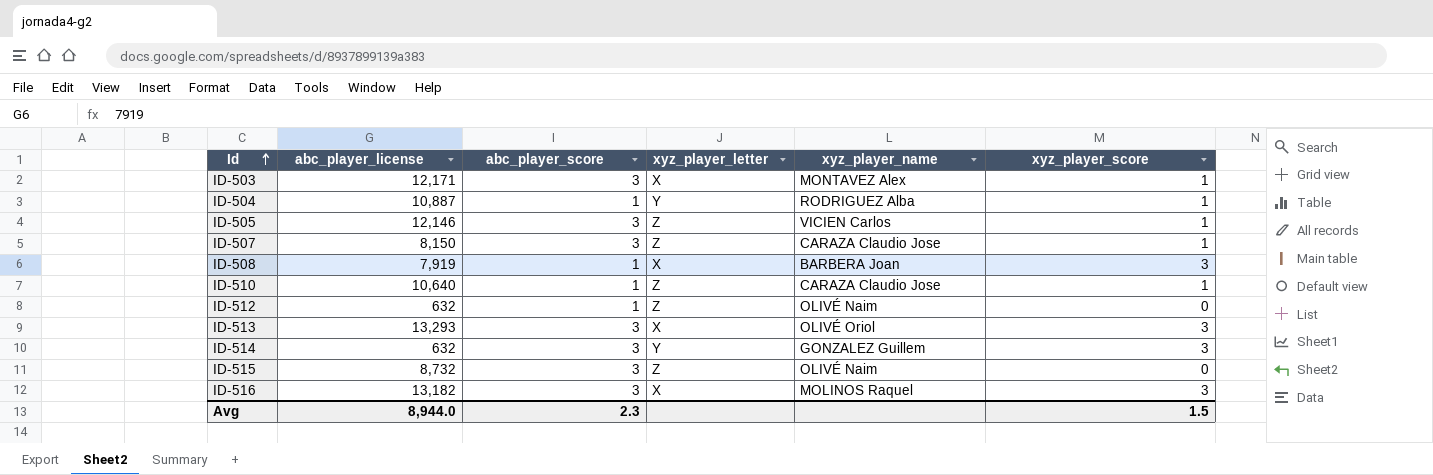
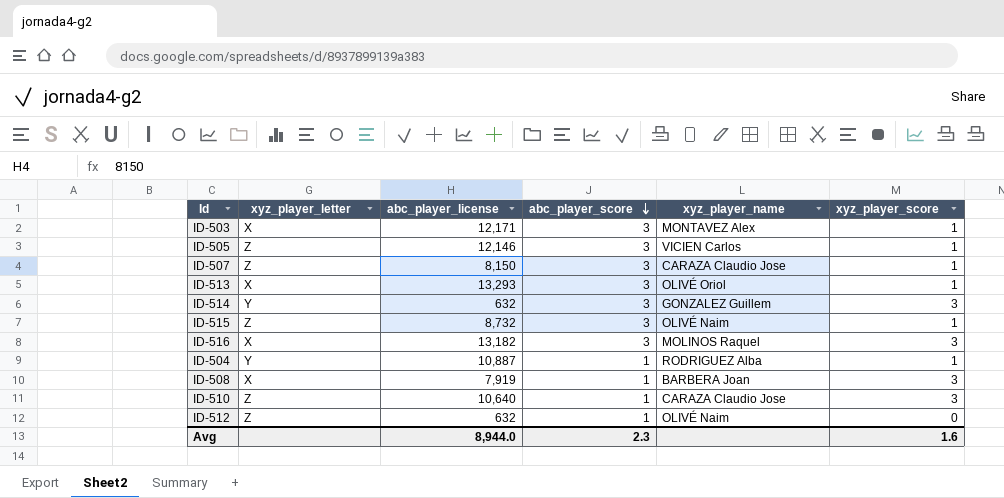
row order: Id ascending -> abc_player_score descending
column xyz_player_letter | position: 4 -> 2
ID-513 | xyz_player_score: 3 -> 1
ID-515 | xyz_player_score: 0 -> 1
ID-510 | xyz_player_score: 1 -> 3
Avg | xyz_player_score: 1.5 -> 1.6

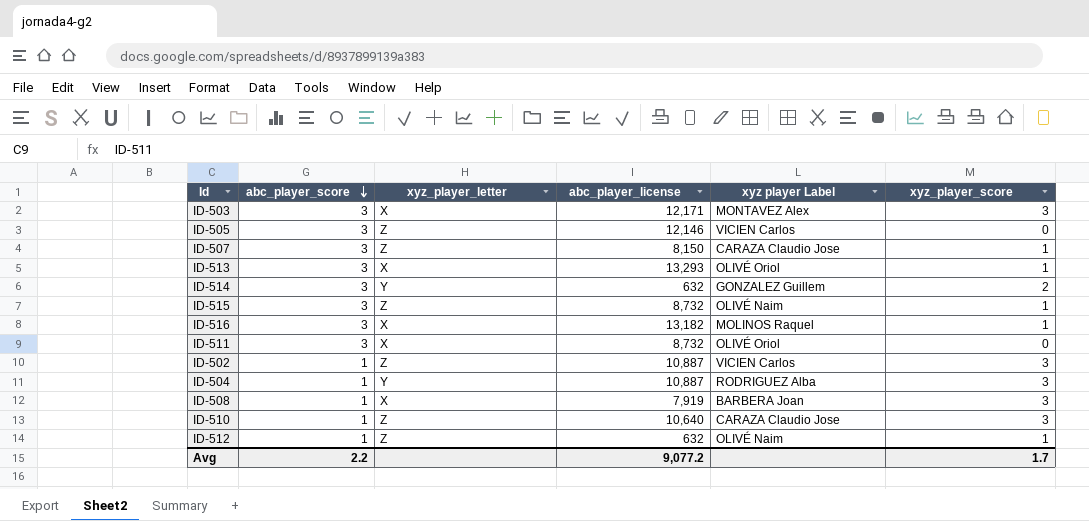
column abc_player_score | position: 4 -> 2
column name: xyz_player_name -> xyz player Label
ID-503 | xyz_player_score: 1 -> 3
ID-505 | xyz_player_score: 1 -> 0
ID-514 | xyz_player_score: 3 -> 2
ID-516 | xyz_player_score: 3 -> 1
row ID-511: none -> 3 | X | 8,732 | OLIVÉ Oriol | 0
row ID-502: none -> 1 | Z | 10,887 | VICIEN Carlos | 3
ID-504 | xyz_player_score: 1 -> 3
ID-512 | xyz_player_score: 0 -> 1
Avg | abc_player_score: 2.3 -> 2.2
Avg | abc_player_license: 8,944.0 -> 9,077.2
Avg | xyz_player_score: 1.6 -> 1.7

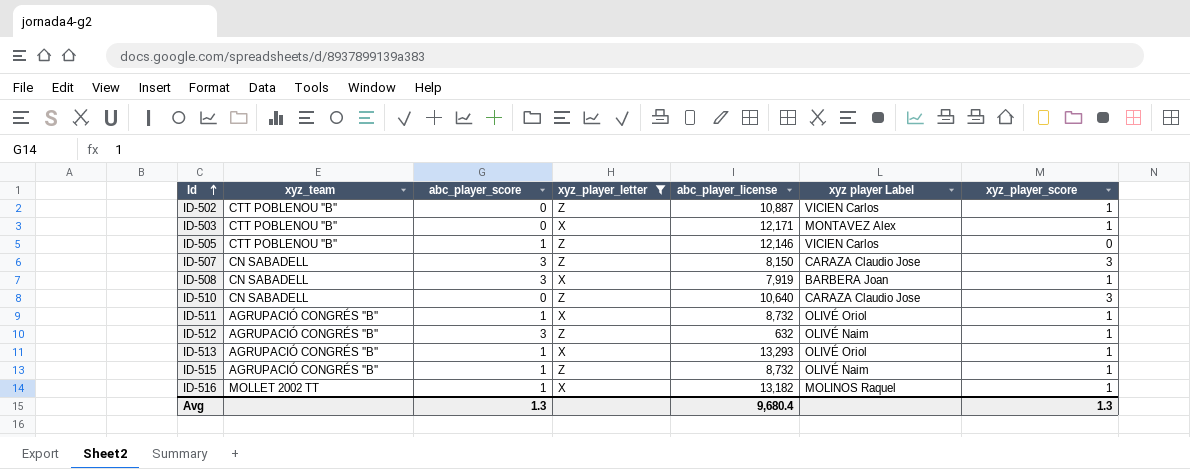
filter: none -> xyz_player_letter != Y
row order: abc_player_score descending -> Id ascending
column xyz_team | position: none -> 2
ID-502 | abc_player_score: 1 -> 0
ID-502 | xyz_player_score: 3 -> 1
ID-503 | abc_player_score: 3 -> 0
ID-503 | xyz_player_score: 3 -> 1
ID-505 | abc_player_score: 3 -> 1
ID-507 | xyz_player_score: 1 -> 3
ID-508 | abc_player_score: 1 -> 3
ID-508 | xyz_player_score: 3 -> 1
ID-510 | abc_player_score: 1 -> 0
ID-511 | abc_player_score: 3 -> 1
ID-511 | xyz_player_score: 0 -> 1
ID-512 | abc_player_score: 1 -> 3
ID-513 | abc_player_score: 3 -> 1
ID-515 | abc_player_score: 3 -> 1
ID-516 | abc_player_score: 3 -> 1
Avg | abc_player_score: 2.2 -> 1.3
Avg | abc_player_license: 9,077.2 -> 9,680.4
Avg | xyz_player_score: 1.7 -> 1.3

